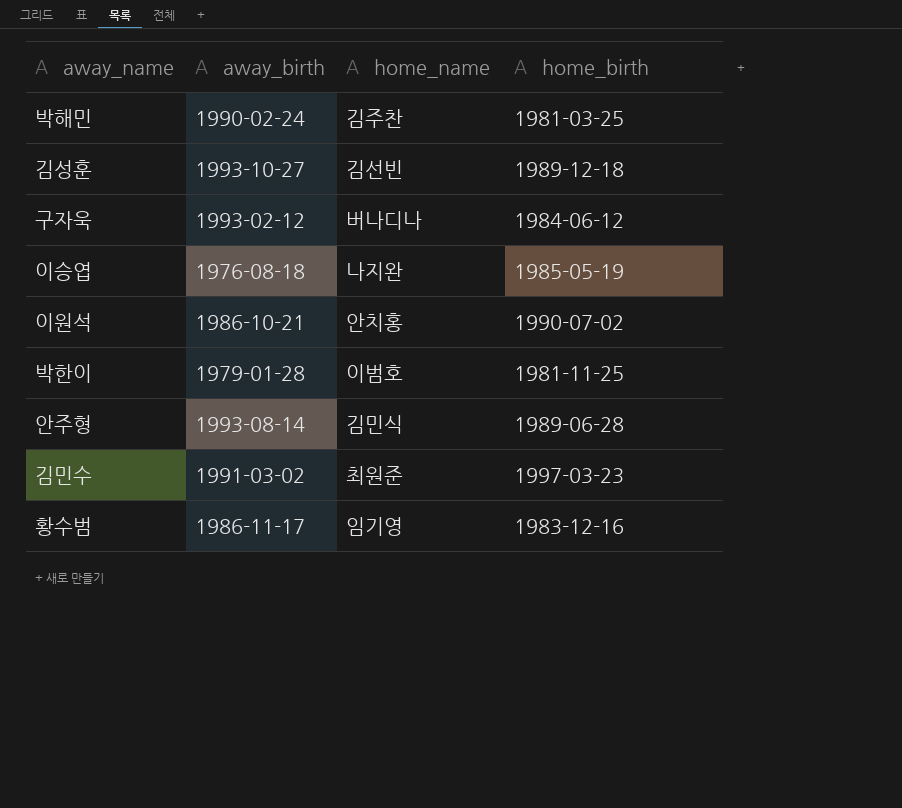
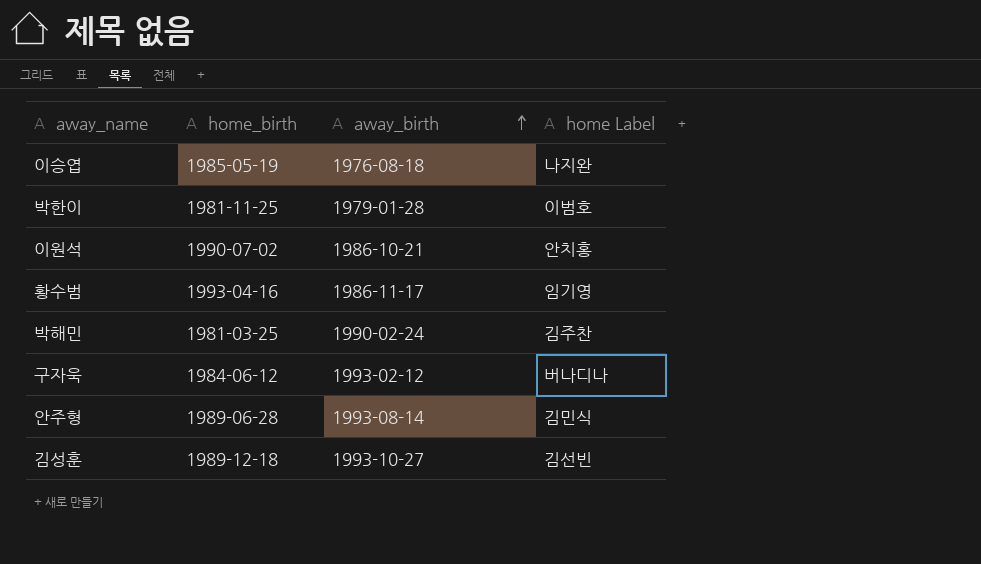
row order: none -> away_birth ascending
column home_birth | position: 4 -> 2
column name: home_name -> home Label
row 김민수: 1991-03-02 | 최원준 | 1997-03-23 -> none
황수범 | home_birth: 1983-12-16 -> 1993-04-16

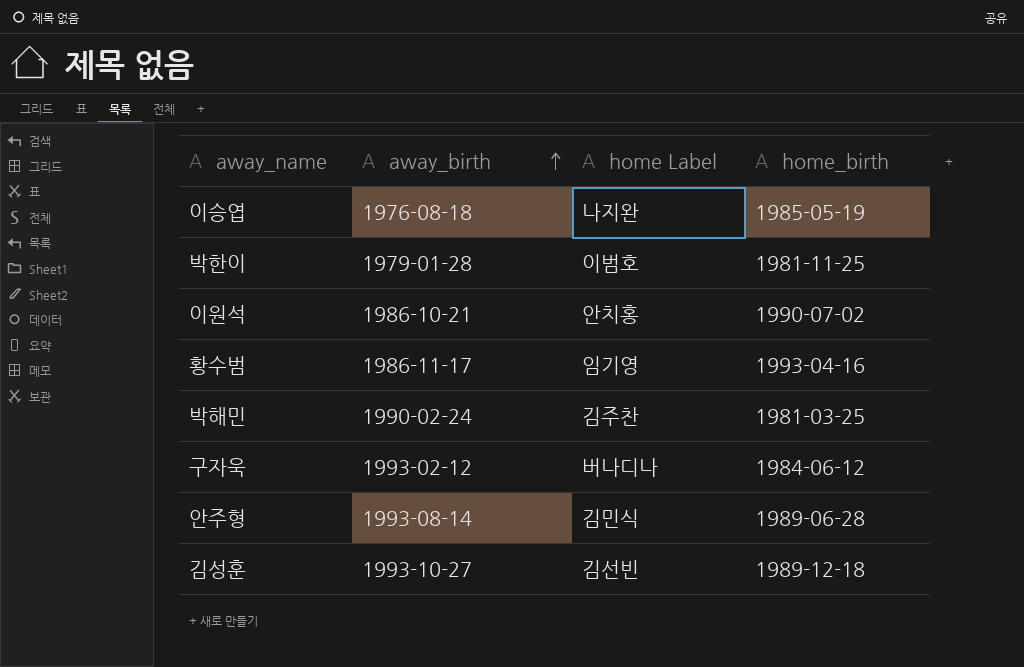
column home_birth | position: 2 -> 4

